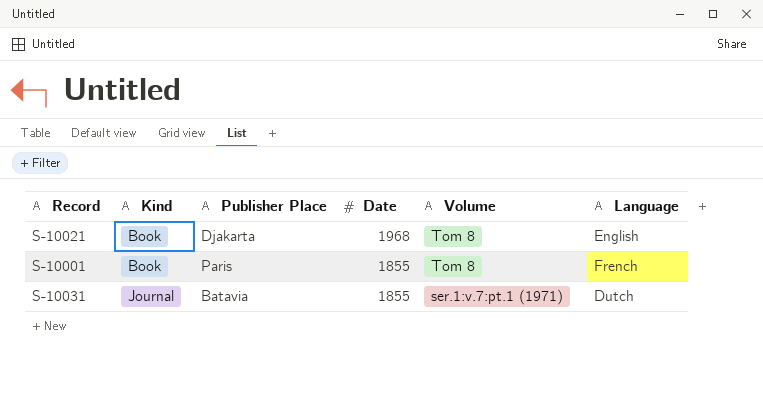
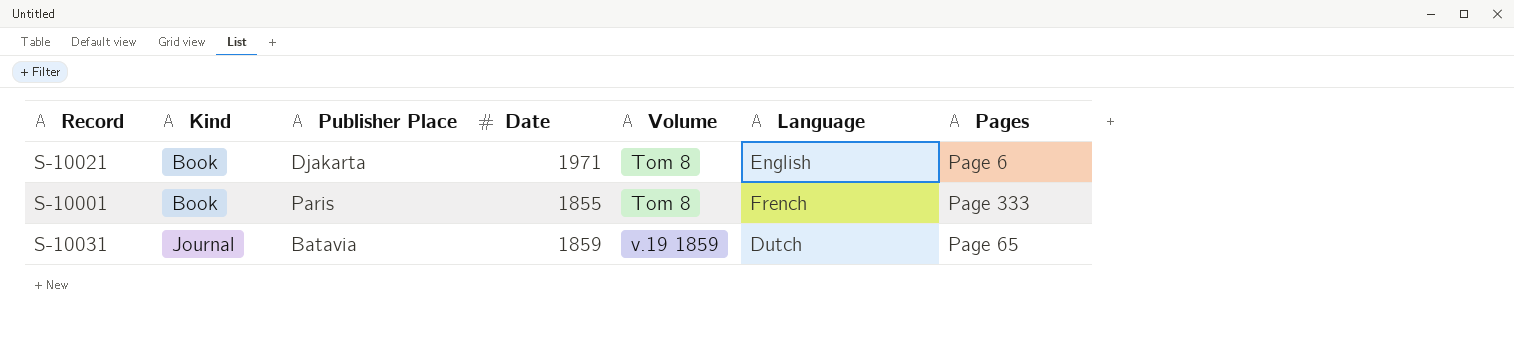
column Pages | position: none -> 7
S-10021 | Date: 1968 -> 1971
S-10031 | Date: 1855 -> 1859
S-10031 | Volume: ser.1:v.7:pt.1 (1971) -> v.19 1859

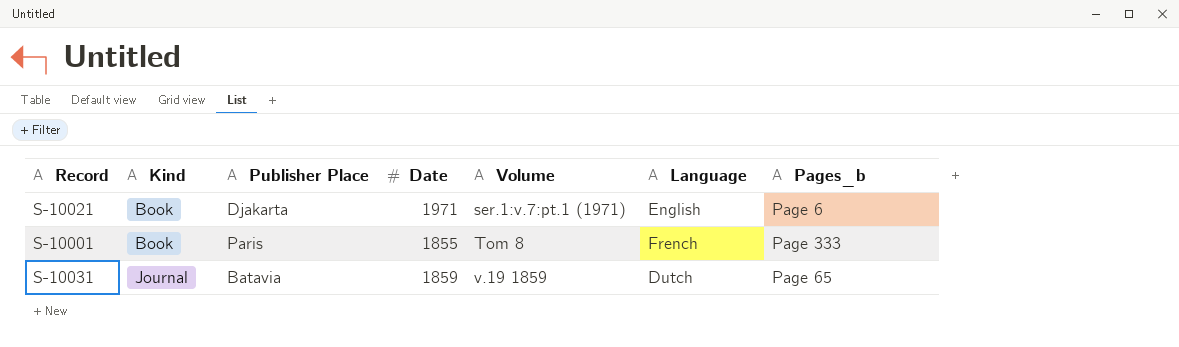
column name: Pages -> Pages_b
S-10021 | Volume: Tom 8 -> ser.1:v.7:pt.1 (1971)

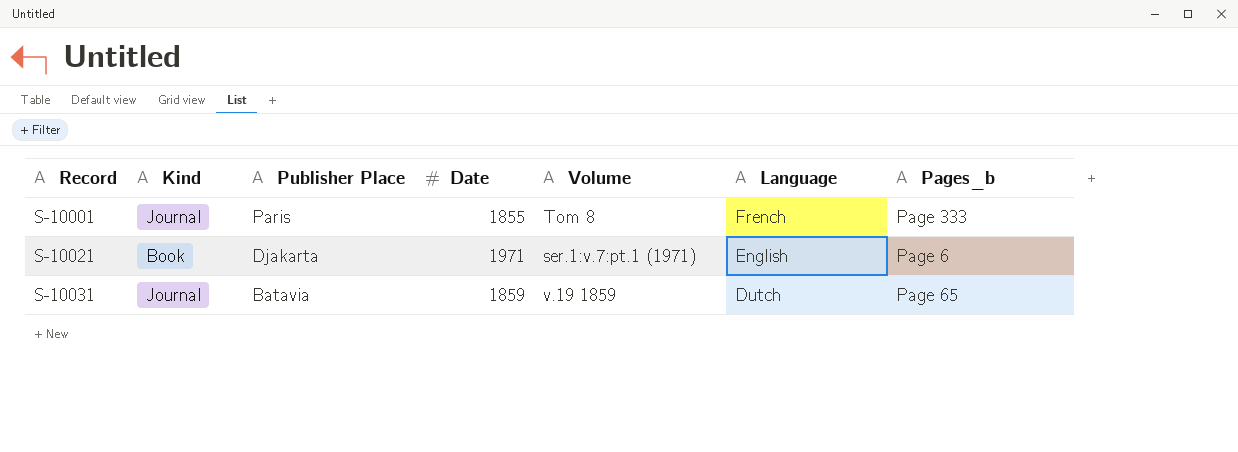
row order: Kind ascending -> Record ascending
S-10001 | Kind: Book -> Journal

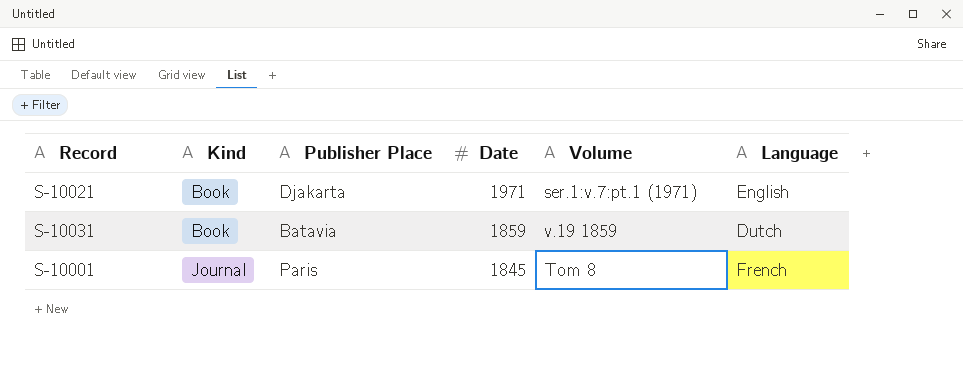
row order: Record ascending -> Kind ascending
column Pages_b | position: 7 -> none
S-10031 | Kind: Journal -> Book
S-10001 | Date: 1855 -> 1845

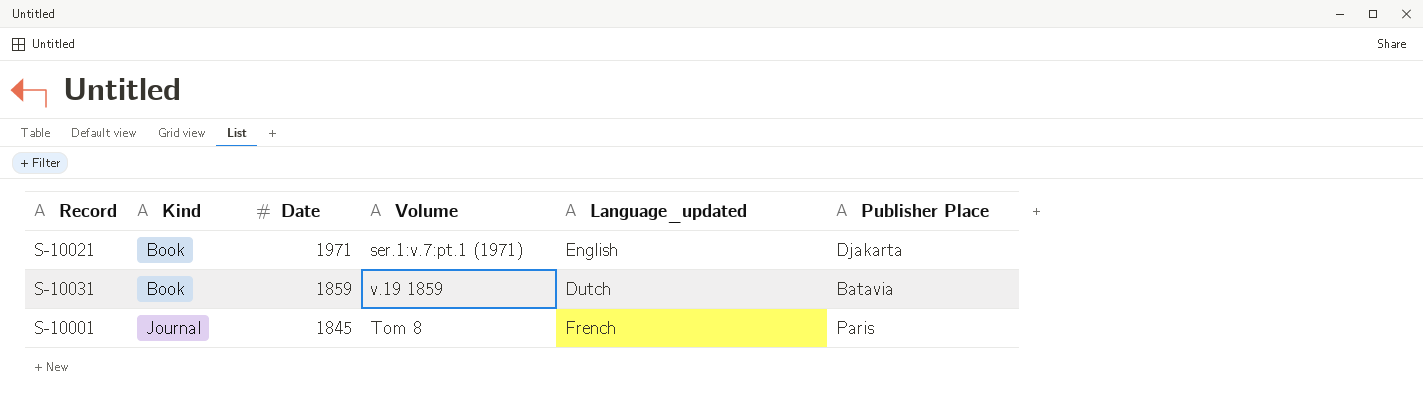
column name: Language -> Language_updated
column Publisher Place | position: 3 -> 6

